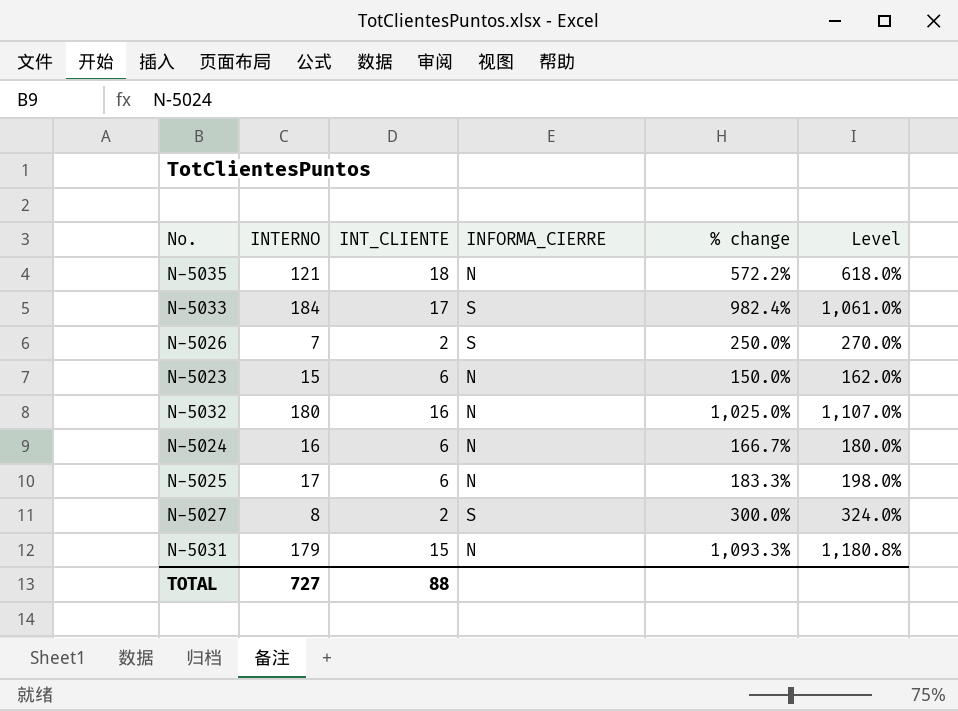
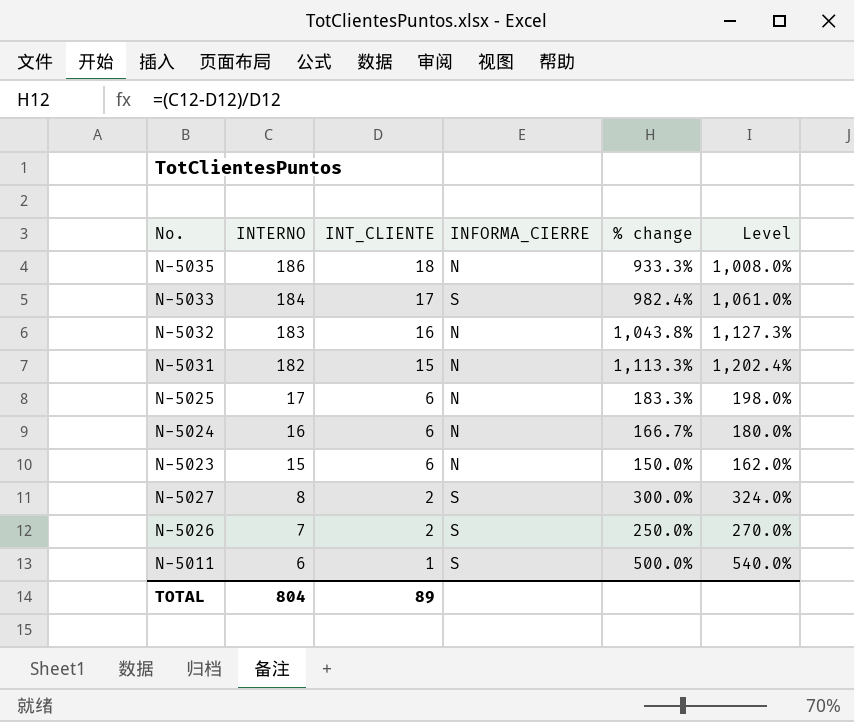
row order: none -> INTERNO descending
N-5035 | INTERNO: 121 -> 186
N-5035 | % change: 572.2% -> 933.3%
N-5035 | Level: 618.0% -> 1,008.0%
N-5032 | INTERNO: 180 -> 183
N-5032 | % change: 1,025.0% -> 1,043.8%
N-5032 | Level: 1,107.0% -> 1,127.3%
N-5031 | INTERNO: 179 -> 182
N-5031 | % change: 1,093.3% -> 1,113.3%
N-5031 | Level: 1,180.8% -> 1,202.4%
row N-5011: none -> 6 | 1 | S | 500.0% | 540.0%
TOTAL | INTERNO: 727 -> 804
TOTAL | INT_CLIENTE: 88 -> 89

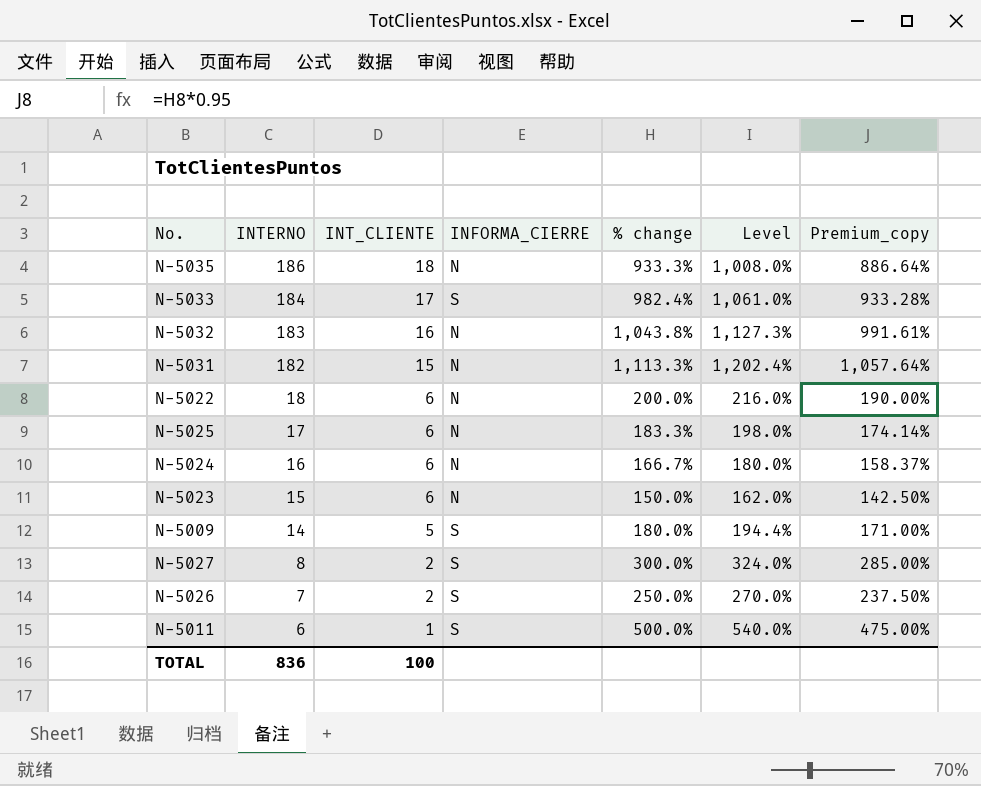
column Premium_copy | formula: none -> [% change] * 0.95
row N-5022: none -> 18 | 6 | N | 200.0% | 216.0% | 190.00%
row N-5009: none -> 14 | 5 | S | 180.0% | 194.4% | 171.00%
TOTAL | INTERNO: 804 -> 836
TOTAL | INT_CLIENTE: 89 -> 100

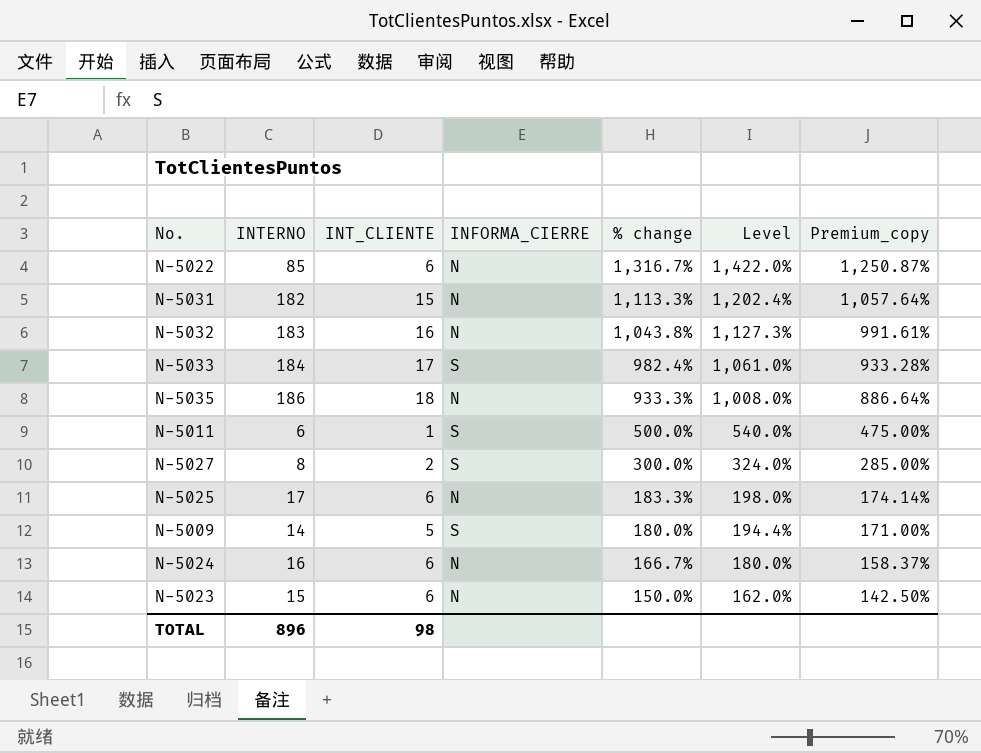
row order: INTERNO descending -> % change descending
row N-5026: 7 | 2 | S | 250.0% | 270.0% | 237.50% -> none
N-5022 | INTERNO: 18 -> 85
N-5022 | % change: 200.0% -> 1,316.7%
N-5022 | Level: 216.0% -> 1,422.0%
N-5022 | Premium_copy: 190.00% -> 1,250.87%
TOTAL | INTERNO: 836 -> 896
TOTAL | INT_CLIENTE: 100 -> 98

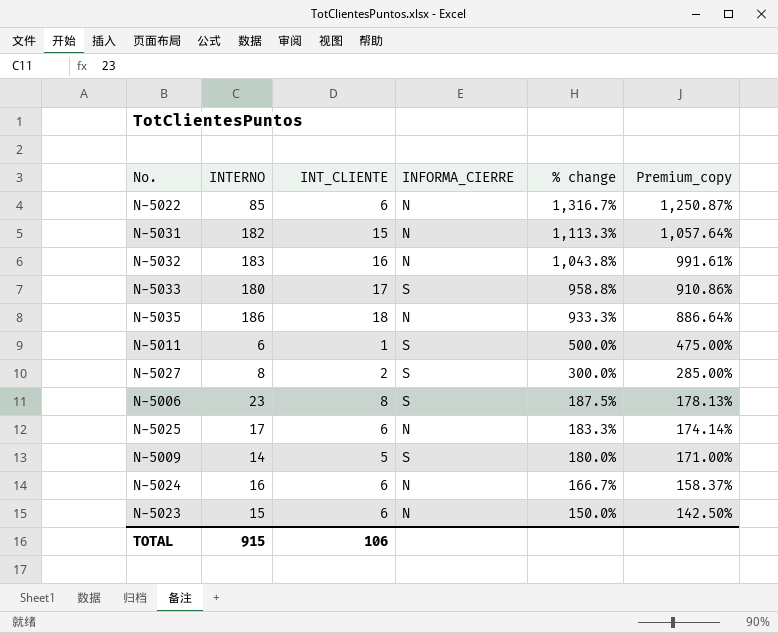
column Level | formula: [% change] * 1.08 -> none
N-5033 | INTERNO: 184 -> 180
N-5033 | % change: 982.4% -> 958.8%
N-5033 | Premium_copy: 933.28% -> 910.86%
row N-5006: none -> 23 | 8 | S | 187.5% | 178.13%
TOTAL | INTERNO: 896 -> 915
TOTAL | INT_CLIENTE: 98 -> 106

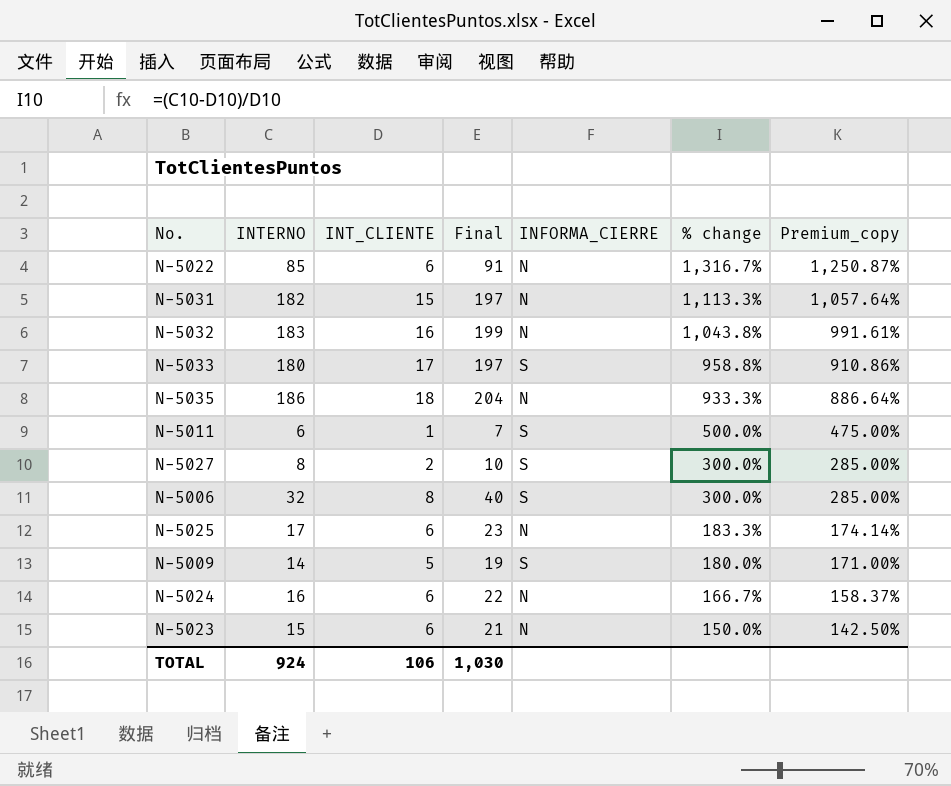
column Final | formula: none -> [INTERNO] + [INT_CLIENTE]
N-5006 | INTERNO: 23 -> 32
N-5006 | % change: 187.5% -> 300.0%
N-5006 | Premium_copy: 178.13% -> 285.00%
TOTAL | INTERNO: 915 -> 924

